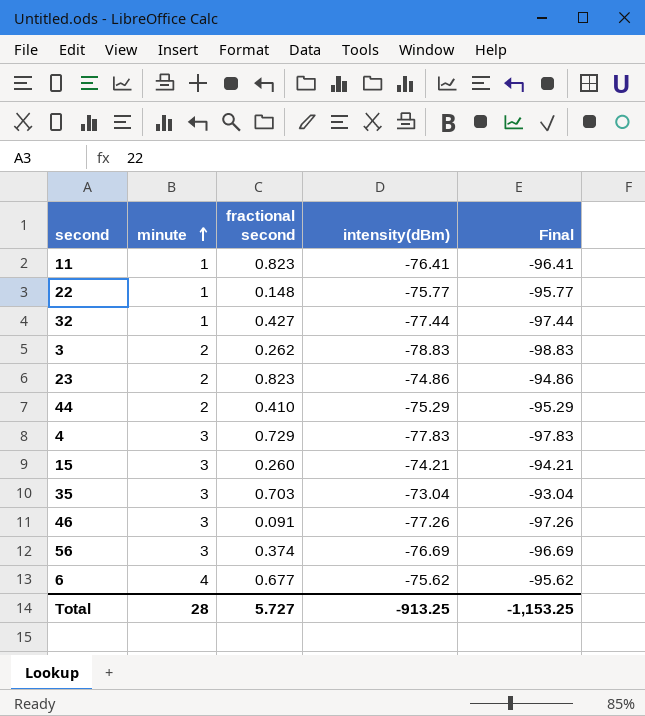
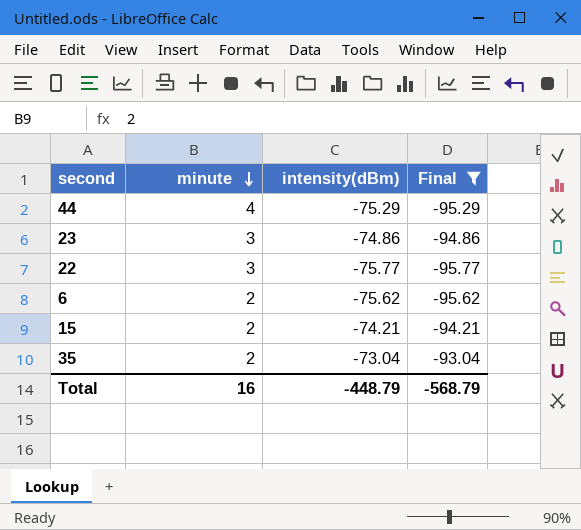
filter: none -> Final >= -95.77
row order: minute ascending -> minute descending
column fractional second | position: 3 -> none
44 | minute: 2 -> 4
23 | minute: 2 -> 3
22 | minute: 1 -> 3
6 | minute: 4 -> 2
15 | minute: 3 -> 2
35 | minute: 3 -> 2
Total | minute: 28 -> 16
Total | intensity(dBm): -913.25 -> -448.79
Total | Final: -1,153.25 -> -568.79

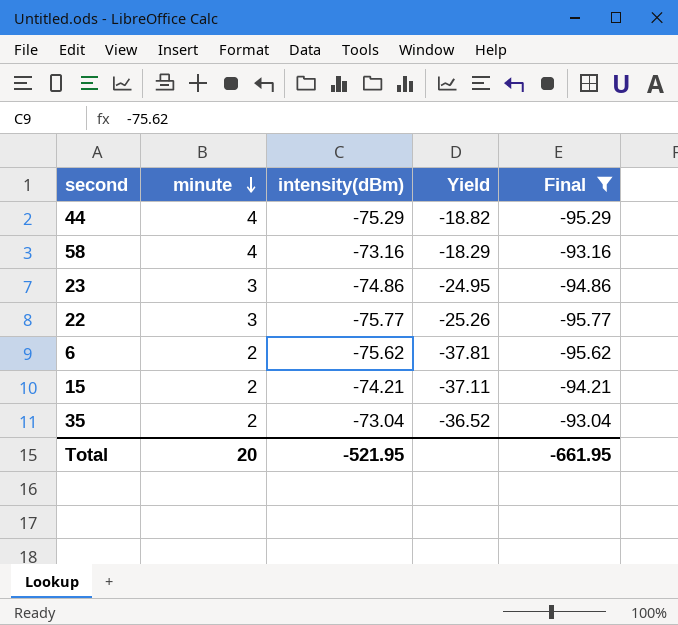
column Yield | formula: none -> [intensity(dBm)] / [minute]
row 58: none -> 4 | -73.16 | -18.29 | -93.16
Total | minute: 16 -> 20
Total | intensity(dBm): -448.79 -> -521.95
Total | Final: -568.79 -> -661.95

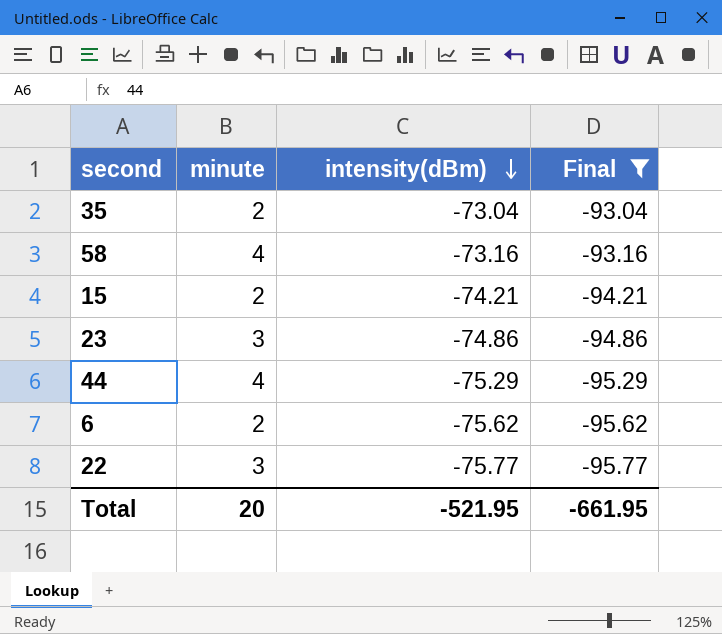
row order: minute descending -> intensity(dBm) descending
column Yield | formula: [intensity(dBm)] / [minute] -> none

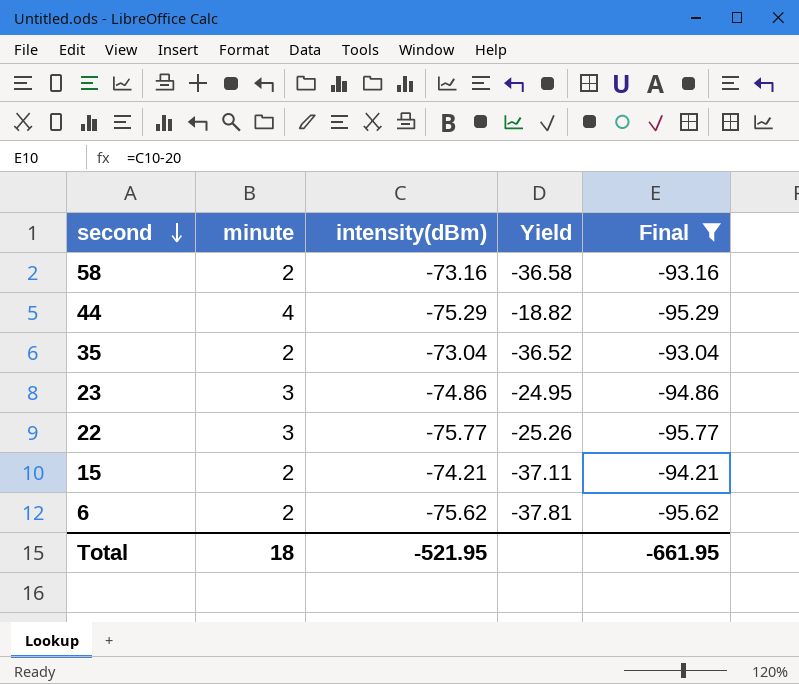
row order: intensity(dBm) descending -> second descending
column Yield | formula: none -> [intensity(dBm)] / [minute]
58 | minute: 4 -> 2
Total | minute: 20 -> 18

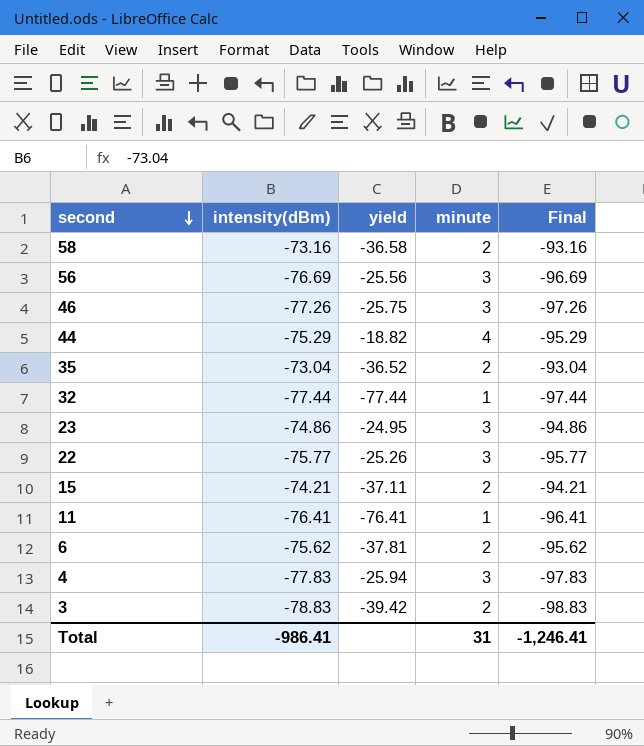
filter: Final >= -95.77 -> none
column name: Yield -> yield
column minute | position: 2 -> 4
Total | intensity(dBm): -521.95 -> -986.41
Total | minute: 18 -> 31
Total | Final: -661.95 -> -1,246.41

